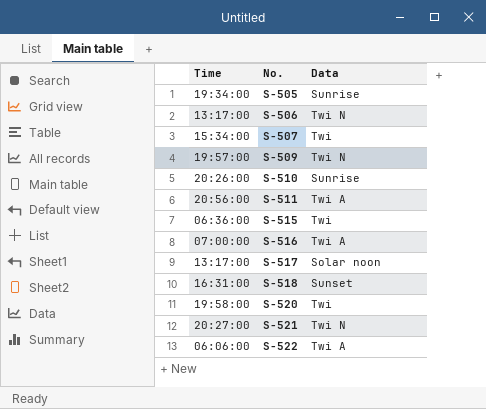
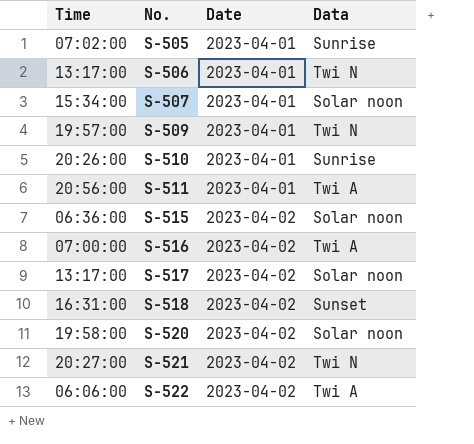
column Date | position: none -> 3
S-505 | Time: 19:34:00 -> 07:02:00
S-507 | Data: Twi -> Solar noon
S-515 | Data: Twi -> Solar noon
S-520 | Data: Twi -> Solar noon

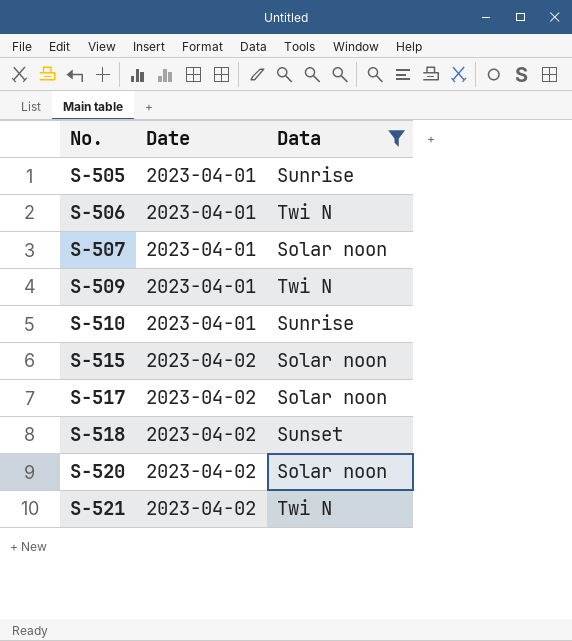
filter: none -> Data != Twi A
column Time | position: 1 -> none

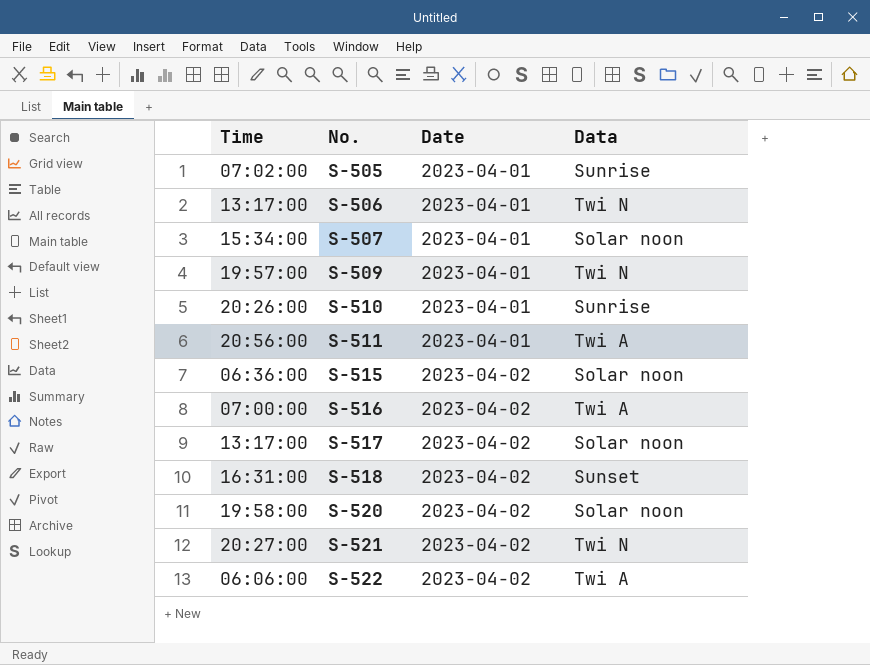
filter: Data != Twi A -> none
column Time | position: none -> 1

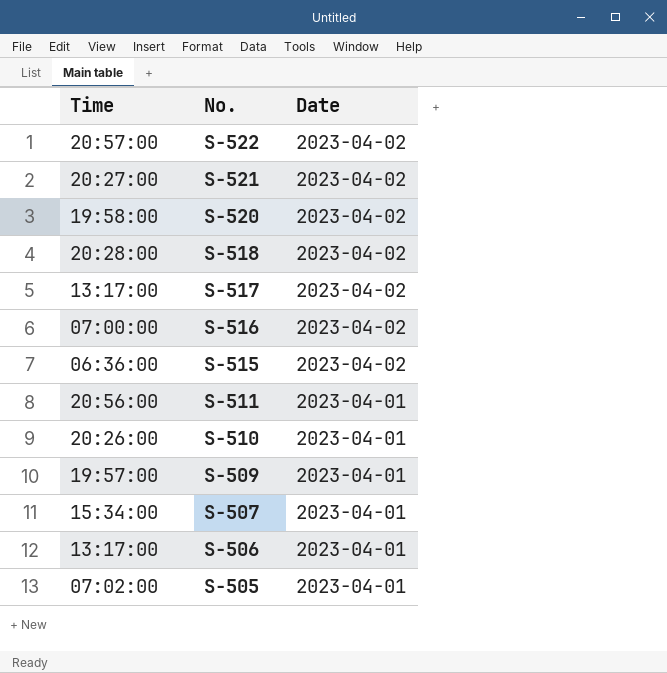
row order: No. ascending -> No. descending
column Data | position: 4 -> none
S-522 | Time: 06:06:00 -> 20:57:00
S-518 | Time: 16:31:00 -> 20:28:00

